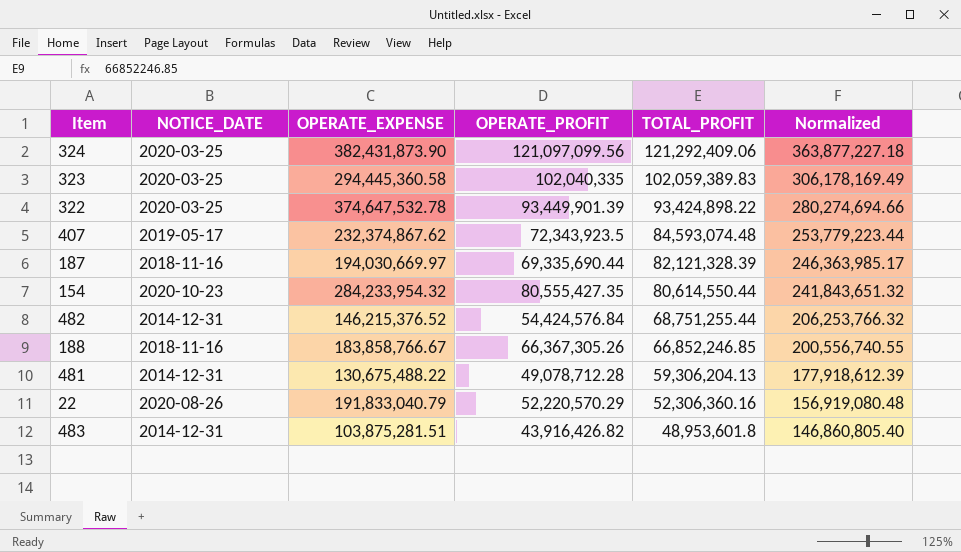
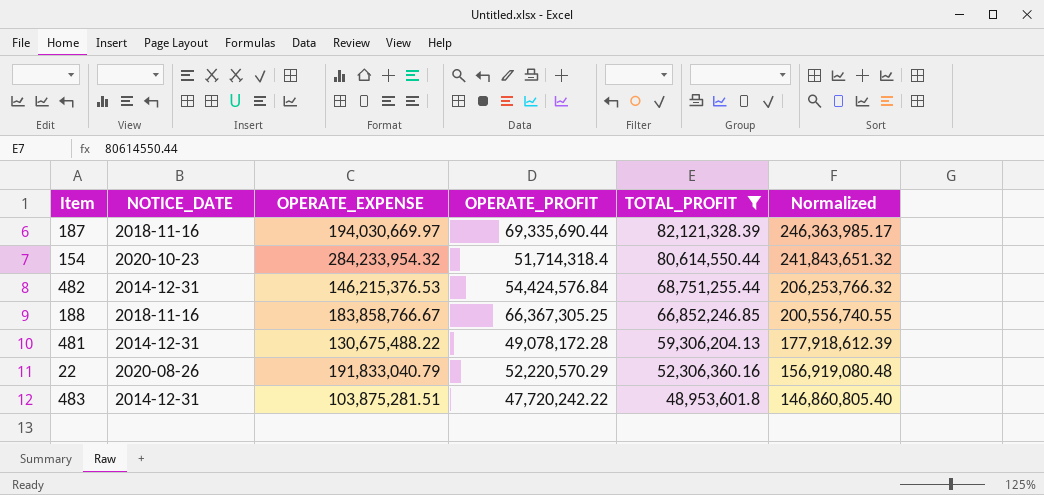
filter: none -> TOTAL_PROFIT <= 82,121,328.39
154 | OPERATE_PROFIT: 80,555,427.35 -> 51,714,318.4
482 | OPERATE_EXPENSE: 146,215,376.52 -> 146,215,376.53
188 | OPERATE_PROFIT: 66,367,305.26 -> 66,367,305.25
481 | OPERATE_PROFIT: 49,078,712.28 -> 49,078,172.28
483 | OPERATE_PROFIT: 43,916,426.82 -> 47,720,242.22

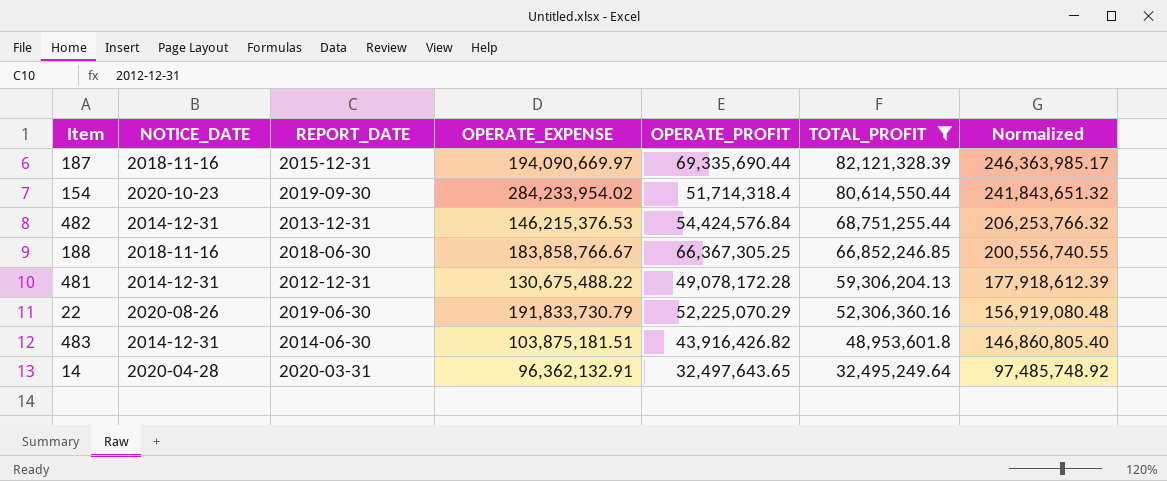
column REPORT_DATE | position: none -> 3
187 | OPERATE_EXPENSE: 194,030,669.97 -> 194,090,669.97
154 | OPERATE_EXPENSE: 284,233,954.32 -> 284,233,954.02
22 | OPERATE_EXPENSE: 191,833,040.79 -> 191,833,730.79
22 | OPERATE_PROFIT: 52,220,570.29 -> 52,225,070.29
483 | OPERATE_EXPENSE: 103,875,281.51 -> 103,875,181.51
483 | OPERATE_PROFIT: 47,720,242.22 -> 43,916,426.82
row 14: none -> 2020-04-28 | 2020-03-31 | 96,362,132.91 | 32,497,643.65 | 32,495,249.64 | 97,485,748.92

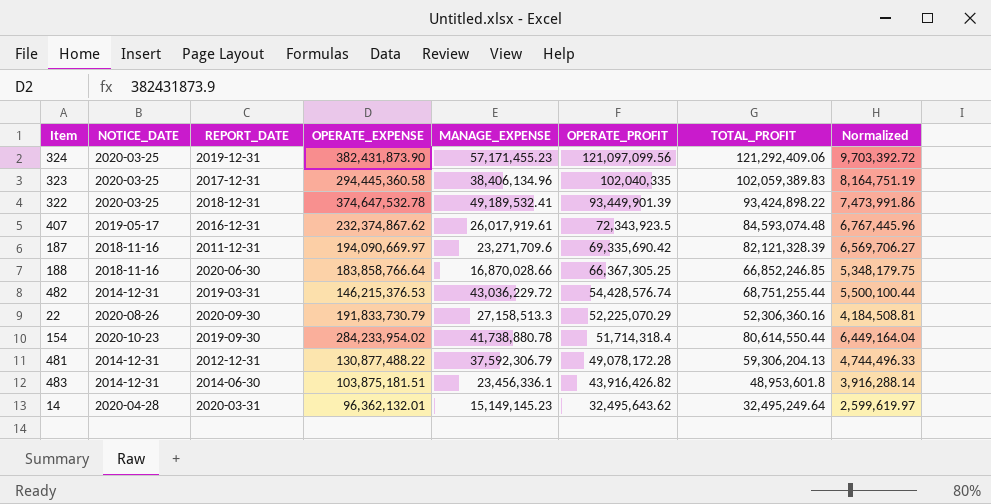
filter: TOTAL_PROFIT <= 82,121,328.39 -> none
row order: TOTAL_PROFIT descending -> OPERATE_PROFIT descending
column MANAGE_EXPENSE | position: none -> 5
column Normalized | formula: [TOTAL_PROFIT] * 3 -> [TOTAL_PROFIT] * 0.08
187 | REPORT_DATE: 2015-12-31 -> 2011-12-31
187 | OPERATE_PROFIT: 69,335,690.44 -> 69,335,690.42
188 | REPORT_DATE: 2018-06-30 -> 2020-06-30
188 | OPERATE_EXPENSE: 183,858,766.67 -> 183,858,766.64
482 | REPORT_DATE: 2013-12-31 -> 2019-03-31
482 | OPERATE_PROFIT: 54,424,576.84 -> 54,428,576.74
22 | REPORT_DATE: 2019-06-30 -> 2020-09-30
481 | OPERATE_EXPENSE: 130,675,488.22 -> 130,877,488.22
14 | OPERATE_EXPENSE: 96,362,132.91 -> 96,362,132.01
14 | OPERATE_PROFIT: 32,497,643.65 -> 32,495,643.62

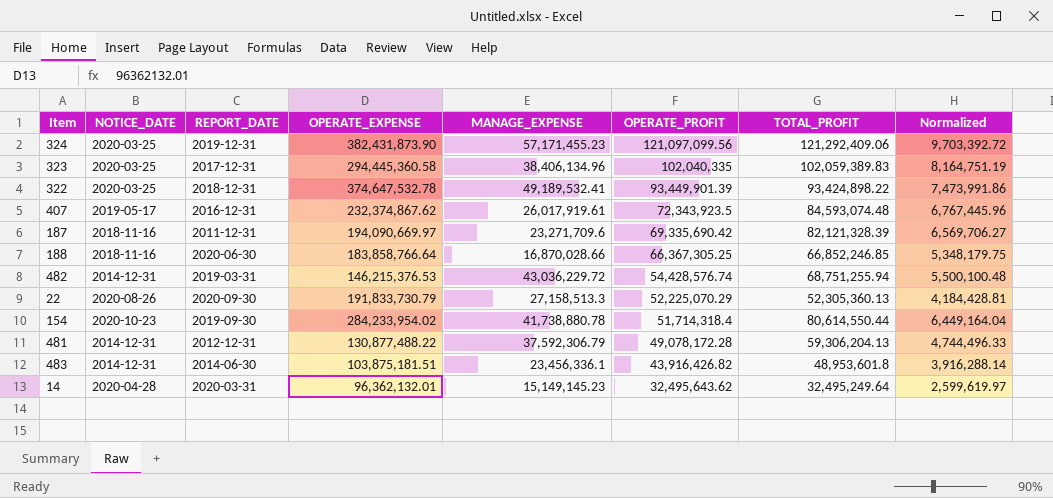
482 | TOTAL_PROFIT: 68,751,255.44 -> 68,751,255.94
482 | Normalized: 5,500,100.44 -> 5,500,100.48
22 | TOTAL_PROFIT: 52,306,360.16 -> 52,305,360.13
22 | Normalized: 4,184,508.81 -> 4,184,428.81

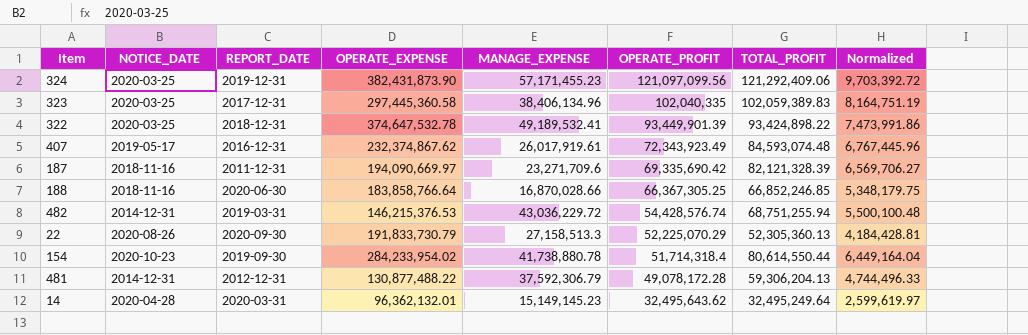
row 483: 2014-12-31 | 2014-06-30 | 103,875,181.51 | 23,456,336.1 | 43,916,426.82 | 48,953,601.8 | 3,916,288.14 -> none
323 | OPERATE_EXPENSE: 294,445,360.58 -> 297,445,360.58
407 | OPERATE_PROFIT: 72,343,923.5 -> 72,343,923.49

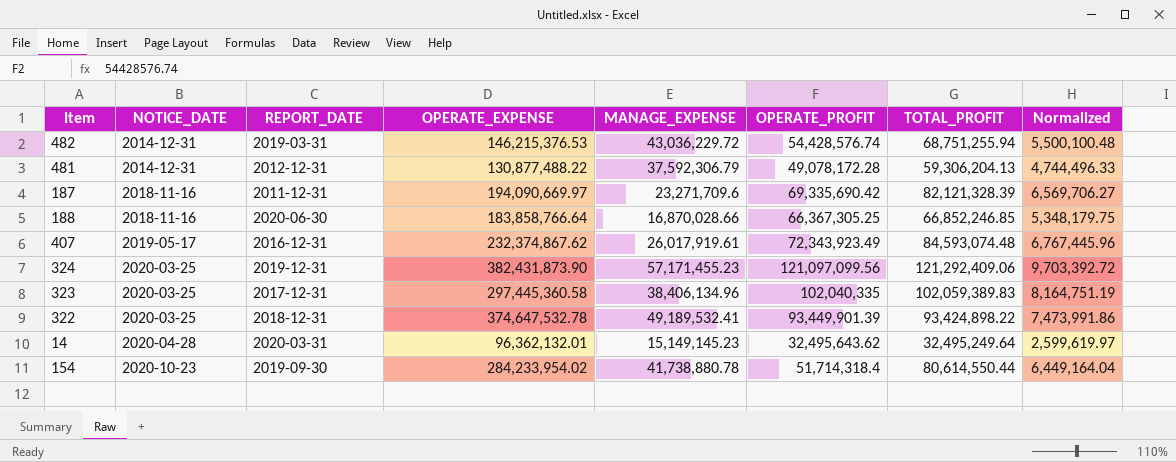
row order: OPERATE_PROFIT descending -> NOTICE_DATE ascending
row 22: 2020-08-26 | 2020-09-30 | 191,833,730.79 | 27,158,513.3 | 52,225,070.29 | 52,305,360.13 | 4,184,428.81 -> none

